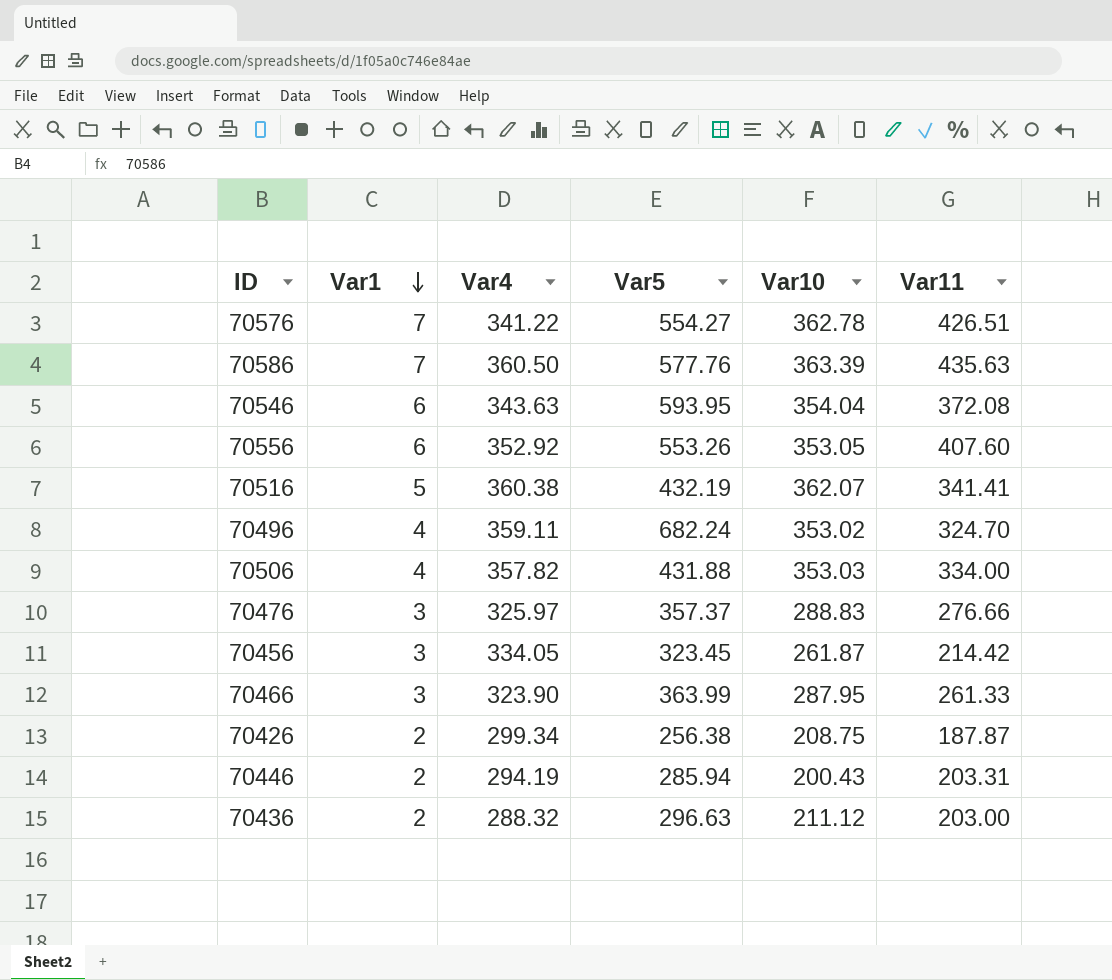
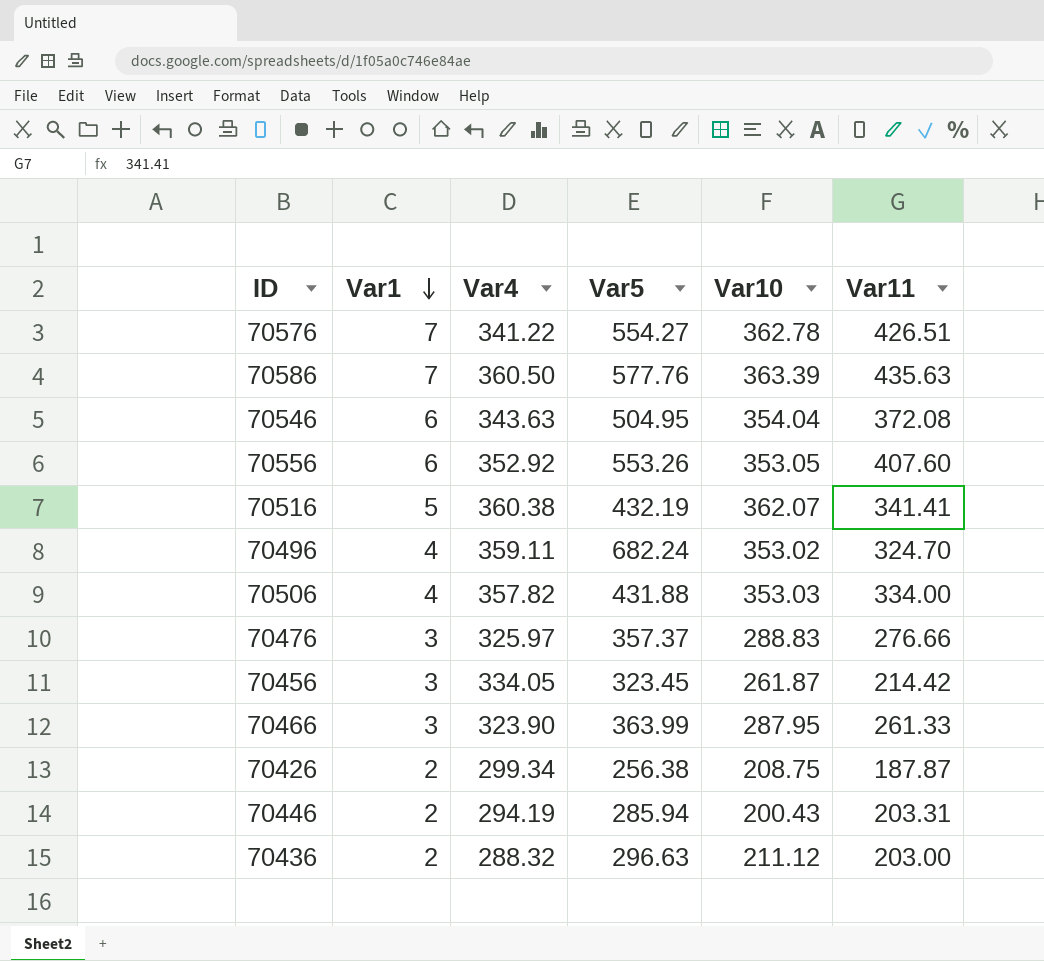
70546 | Var5: 593.95 -> 504.95

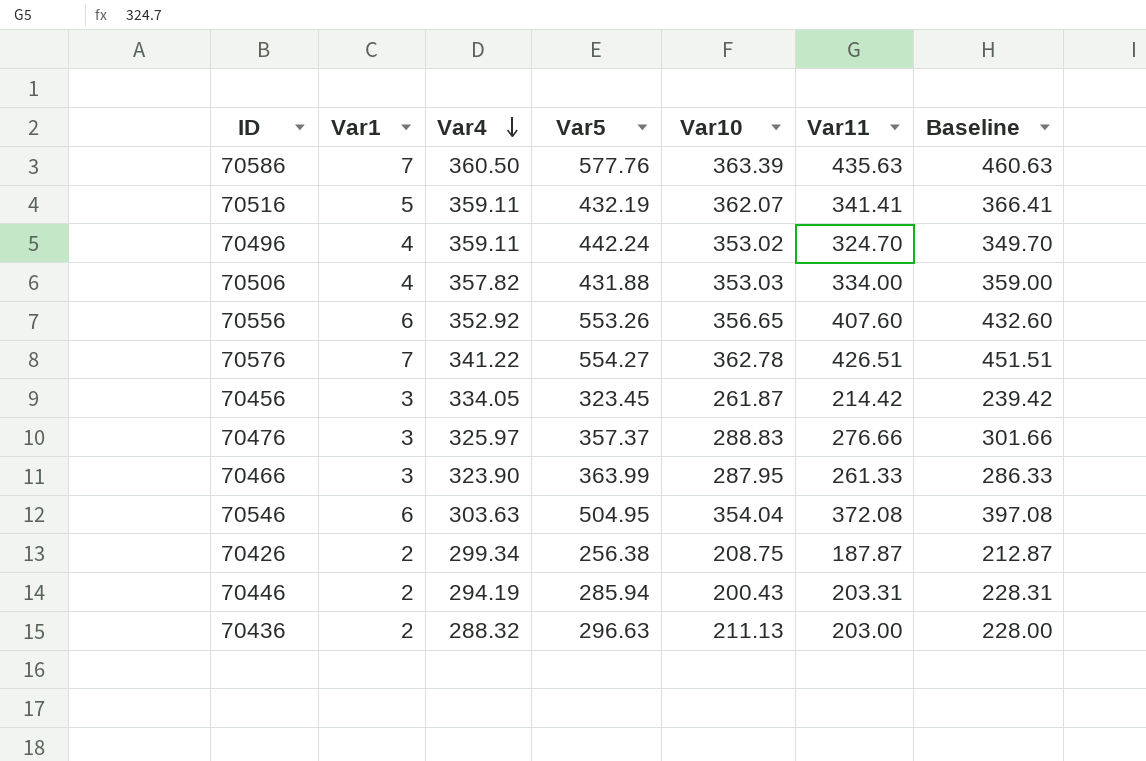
row order: Var1 descending -> Var4 descending
column Baseline | formula: none -> [Var11] + 25
70516 | Var4: 360.38 -> 359.11
70496 | Var5: 682.24 -> 442.24
70556 | Var10: 353.05 -> 356.65
70546 | Var4: 343.63 -> 303.63
70436 | Var10: 211.12 -> 211.13

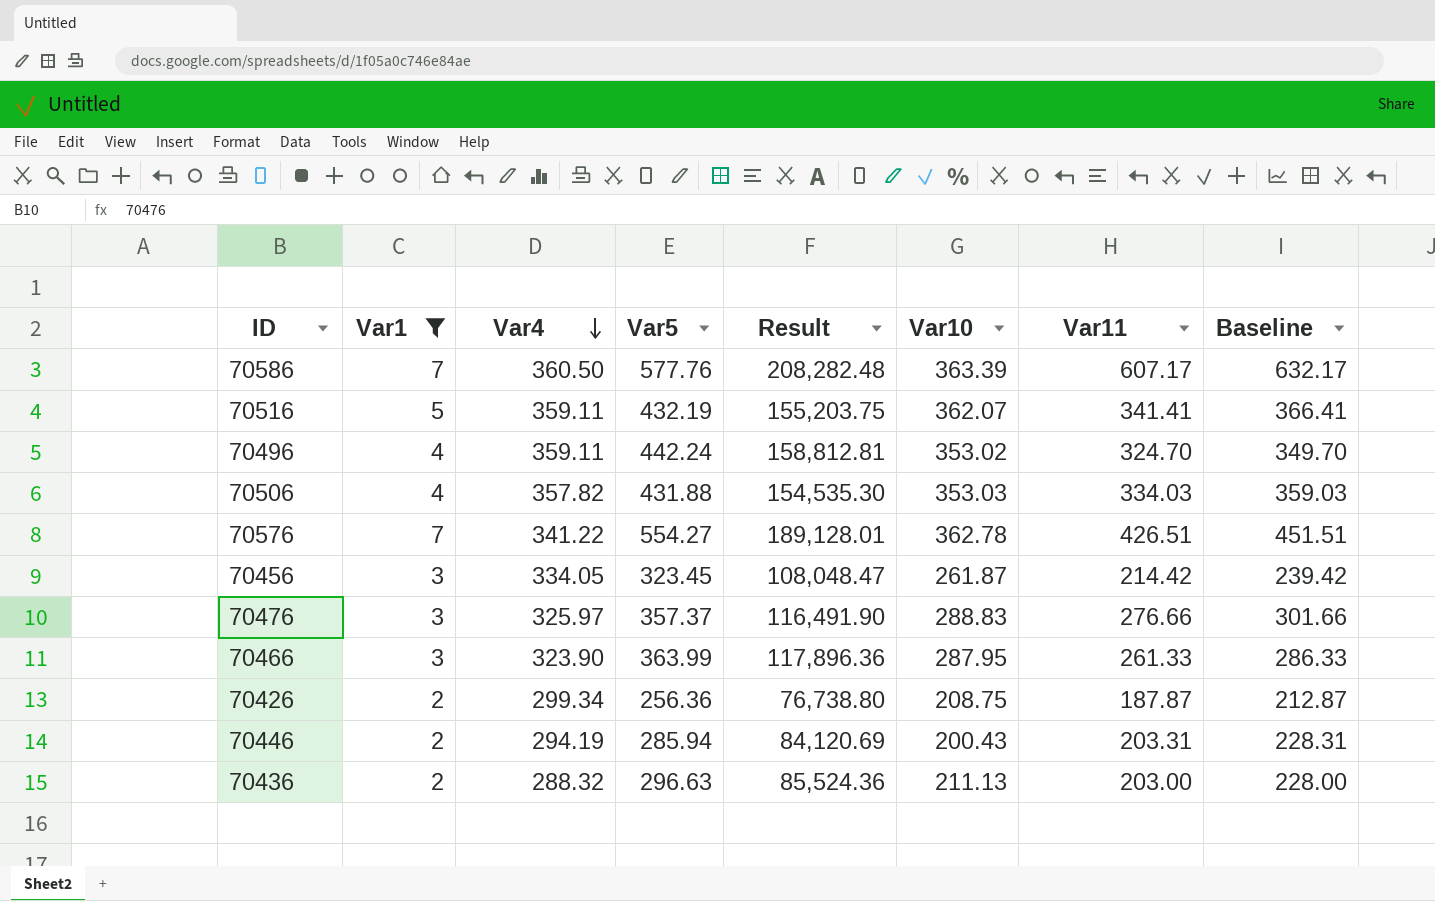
filter: none -> Var1 != 6
column Result | formula: none -> [Var4] * [Var5]
70586 | Var11: 435.63 -> 607.17
70586 | Baseline: 460.63 -> 632.17
70506 | Var11: 334.00 -> 334.03
70506 | Baseline: 359.00 -> 359.03
70426 | Var5: 256.38 -> 256.36

